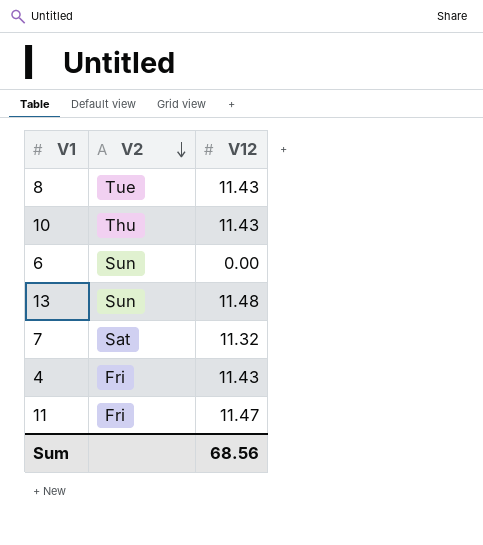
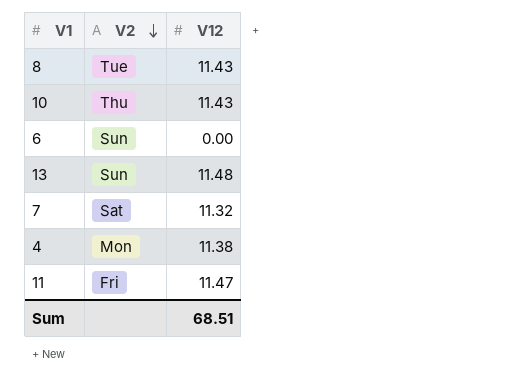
4 | V2: Fri -> Mon
4 | V12: 11.43 -> 11.38
Sum | V12: 68.56 -> 68.51

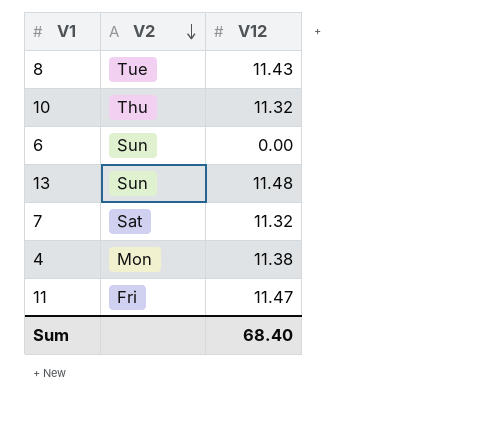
10 | V12: 11.43 -> 11.32
Sum | V12: 68.51 -> 68.40

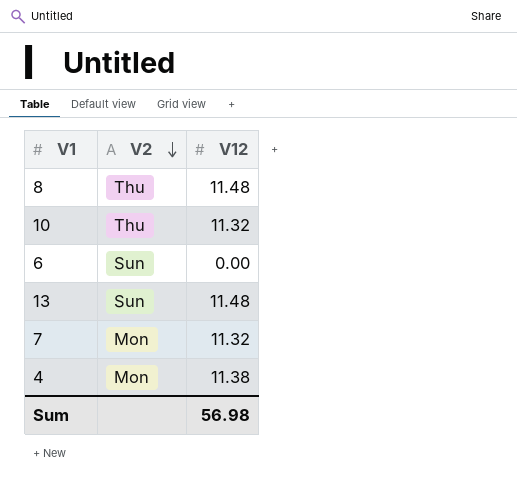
row 11: Fri | 11.47 -> none
8 | V2: Tue -> Thu
8 | V12: 11.43 -> 11.48
7 | V2: Sat -> Mon
Sum | V12: 68.40 -> 56.98

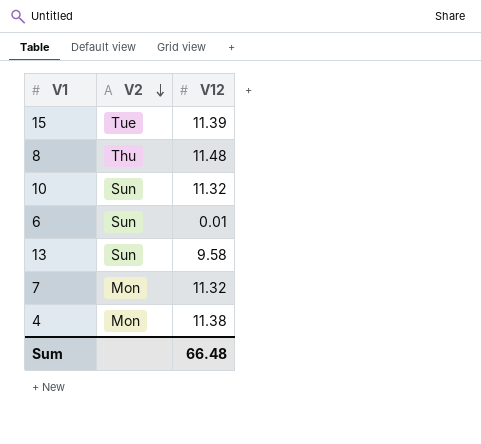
row 15: none -> Tue | 11.39
10 | V2: Thu -> Sun
6 | V12: 0.00 -> 0.01
13 | V12: 11.48 -> 9.58
Sum | V12: 56.98 -> 66.48

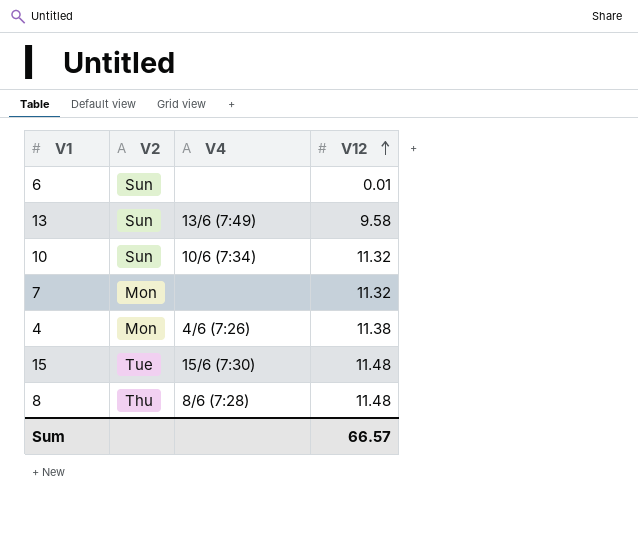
row order: V2 descending -> V12 ascending
column V4 | position: none -> 3
15 | V12: 11.39 -> 11.48
Sum | V12: 66.48 -> 66.57

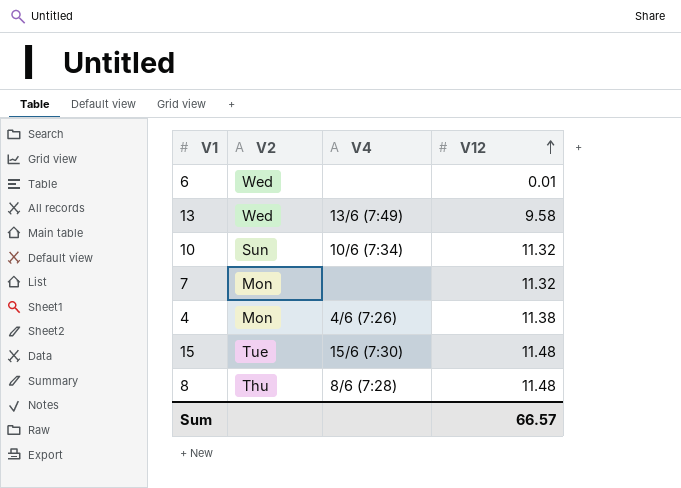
6 | V2: Sun -> Wed
13 | V2: Sun -> Wed

